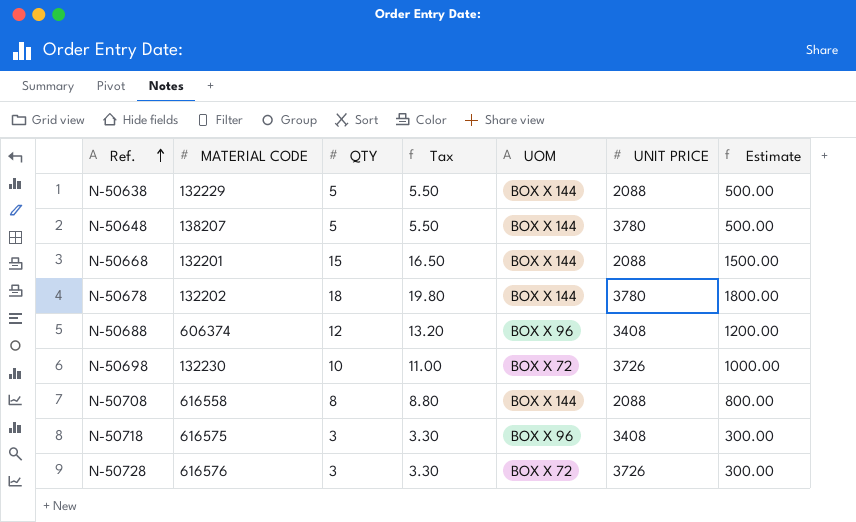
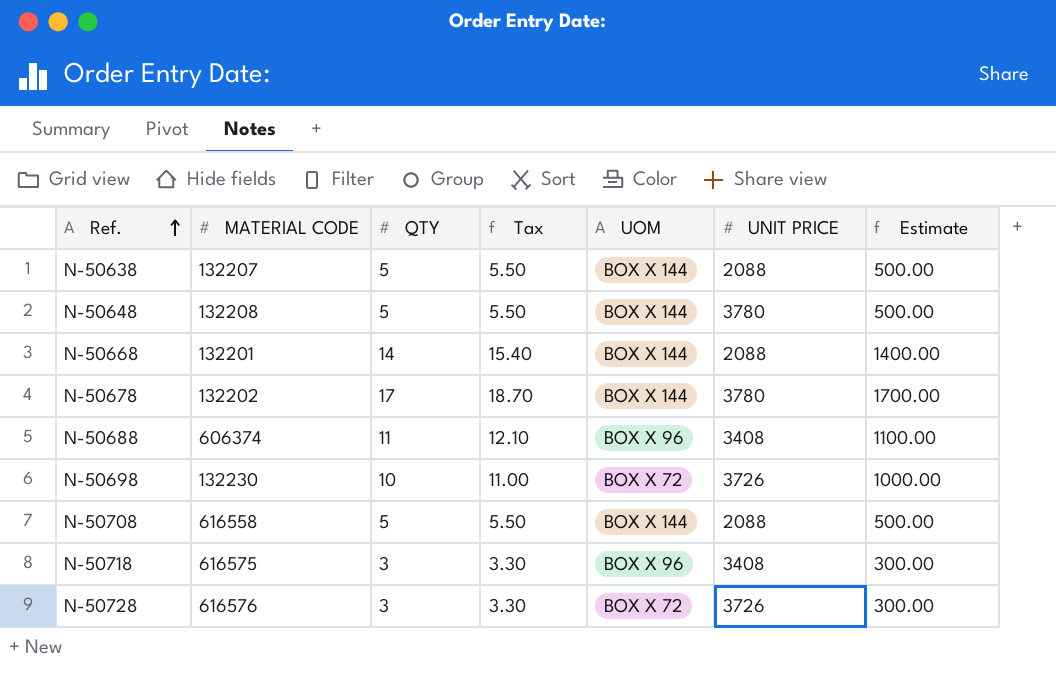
N-50638 | MATERIAL CODE: 132229 -> 132207
N-50648 | MATERIAL CODE: 138207 -> 132208
N-50668 | QTY: 15 -> 14
N-50668 | Tax: 16.50 -> 15.40
N-50668 | Estimate: 1500.00 -> 1400.00
N-50678 | QTY: 18 -> 17
N-50678 | Tax: 19.80 -> 18.70
N-50678 | Estimate: 1800.00 -> 1700.00
N-50688 | QTY: 12 -> 11
N-50688 | Tax: 13.20 -> 12.10
N-50688 | Estimate: 1200.00 -> 1100.00
N-50708 | QTY: 8 -> 5
N-50708 | Tax: 8.80 -> 5.50
N-50708 | Estimate: 800.00 -> 500.00

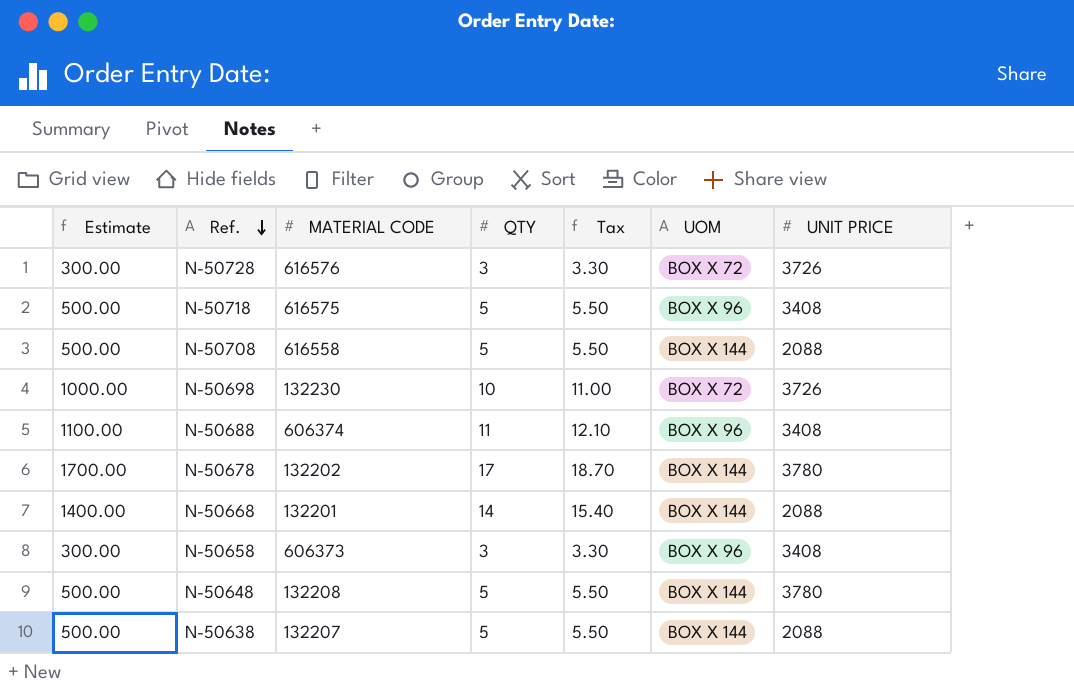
row order: Ref. ascending -> Ref. descending
column Estimate | position: 7 -> 1
N-50718 | Estimate: 300.00 -> 500.00
N-50718 | QTY: 3 -> 5
N-50718 | Tax: 3.30 -> 5.50
row N-50658: none -> 300.00 | 606373 | 3 | 3.30 | BOX X 96 | 3408

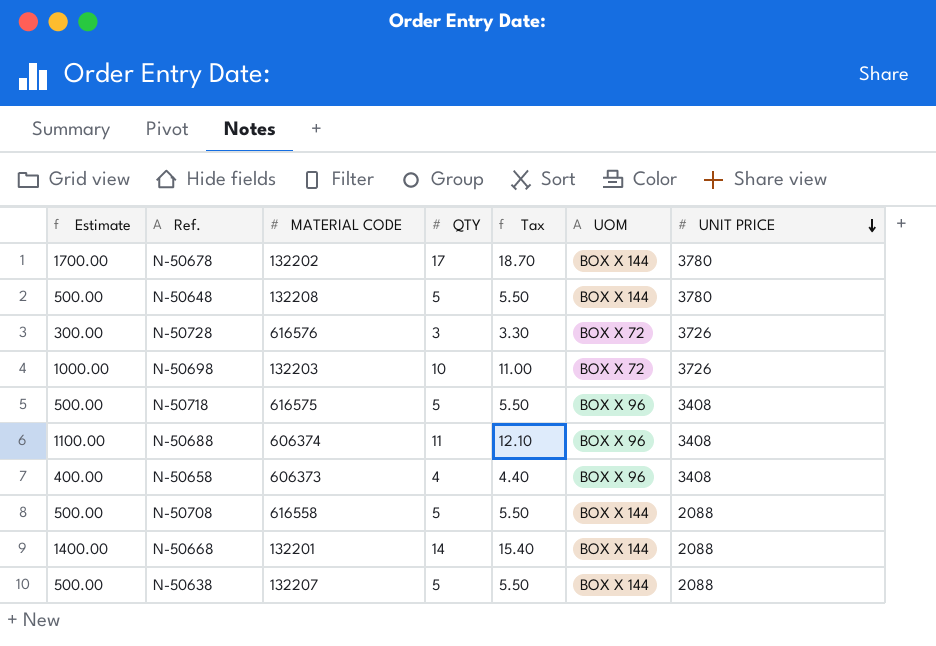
row order: Ref. descending -> UNIT PRICE descending
N-50698 | MATERIAL CODE: 132230 -> 132203
N-50658 | Estimate: 300.00 -> 400.00
N-50658 | QTY: 3 -> 4
N-50658 | Tax: 3.30 -> 4.40

